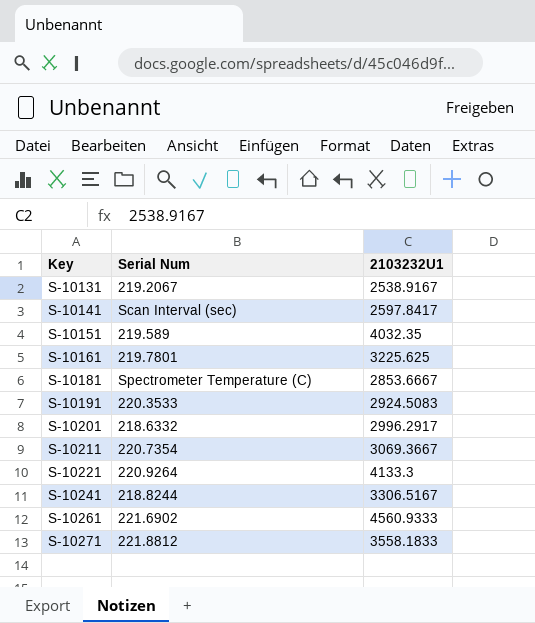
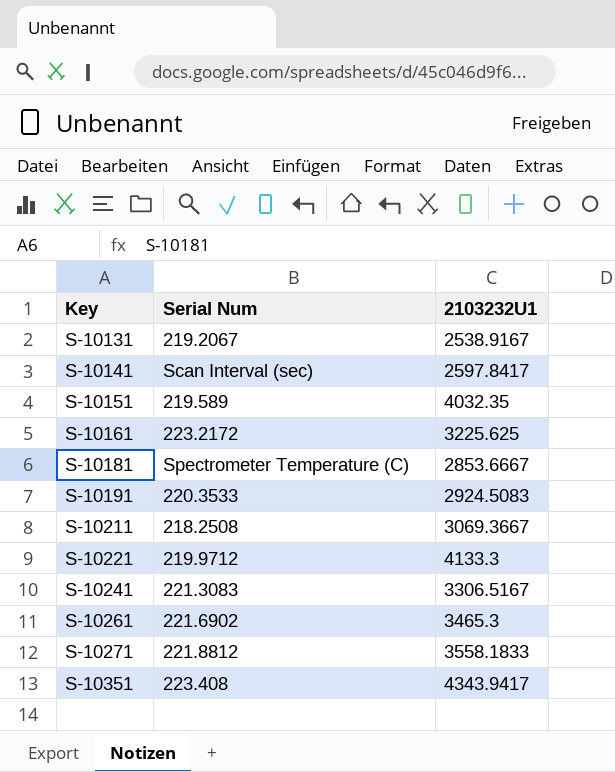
row S-10201: 218.6332 | 2996.2917 -> none
S-10161 | Serial Num: 219.7801 -> 223.2172
S-10211 | Serial Num: 220.7354 -> 218.2508
S-10221 | Serial Num: 220.9264 -> 219.9712
S-10241 | Serial Num: 218.8244 -> 221.3083
S-10261 | 2103232U1: 4560.9333 -> 3465.3
row S-10351: none -> 223.408 | 4343.9417

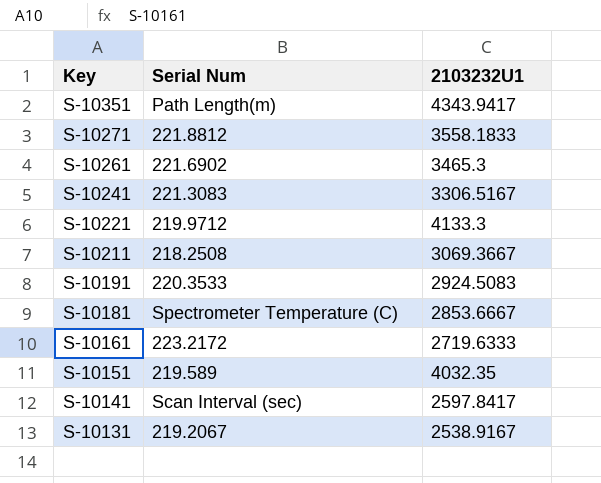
row order: Key ascending -> Key descending
S-10351 | Serial Num: 223.408 -> Path Length(m)
S-10161 | 2103232U1: 3225.625 -> 2719.6333

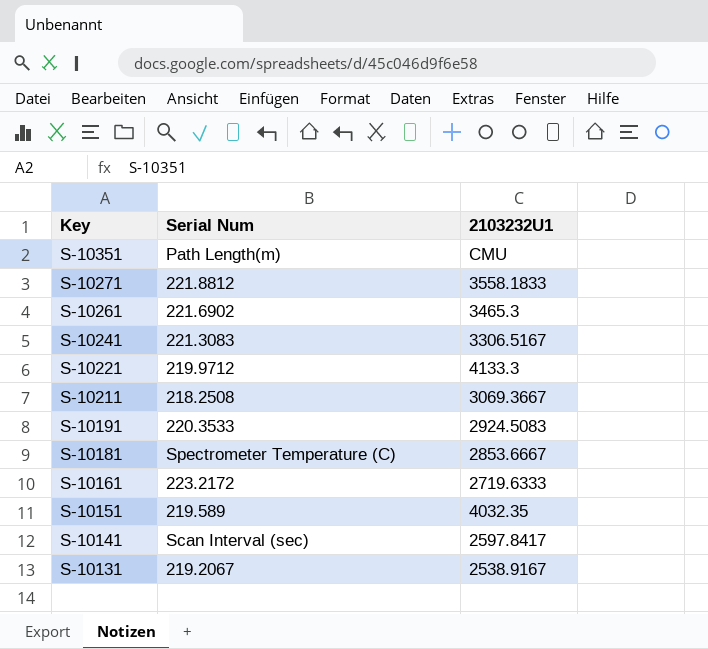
S-10351 | 2103232U1: 4343.9417 -> CMU

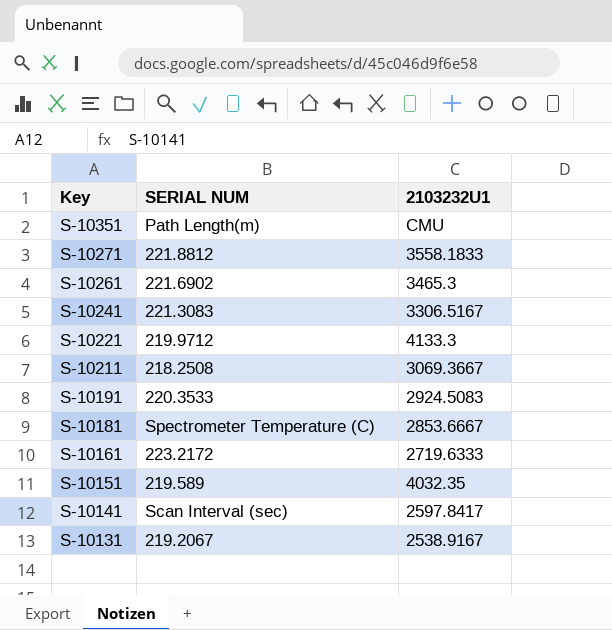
column name: Serial Num -> SERIAL NUM

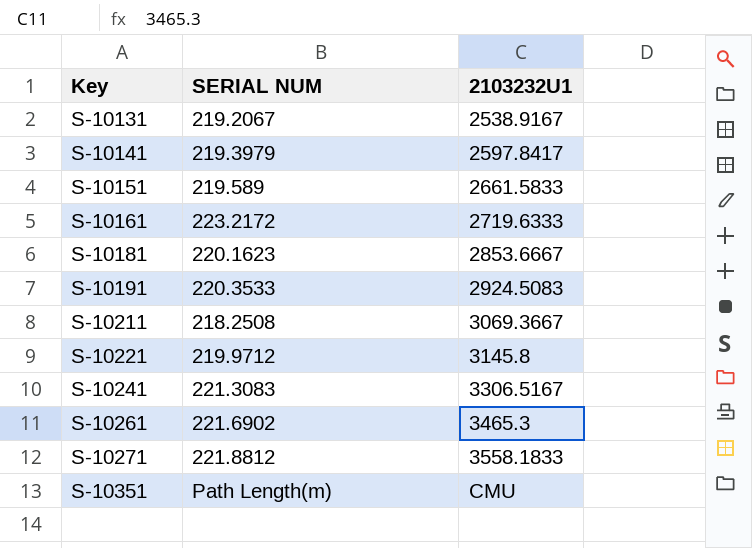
row order: Key descending -> Key ascending
S-10141 | SERIAL NUM: Scan Interval (sec) -> 219.3979
S-10151 | 2103232U1: 4032.35 -> 2661.5833
S-10181 | SERIAL NUM: Spectrometer Temperature (C) -> 220.1623
S-10221 | 2103232U1: 4133.3 -> 3145.8

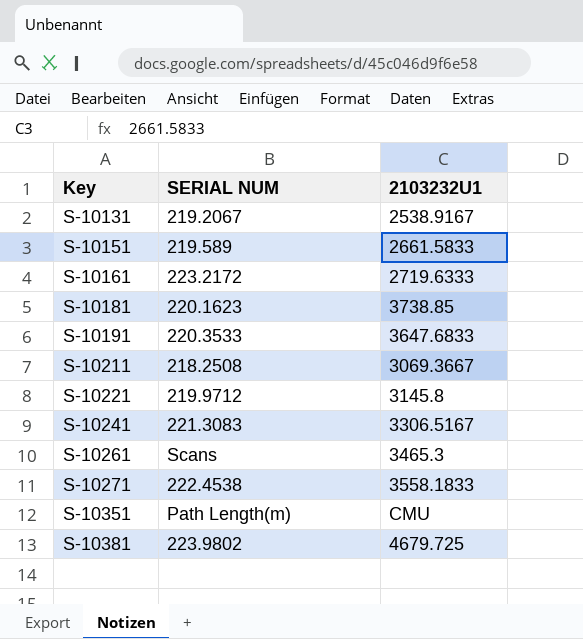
row S-10141: 219.3979 | 2597.8417 -> none
S-10181 | 2103232U1: 2853.6667 -> 3738.85
S-10191 | 2103232U1: 2924.5083 -> 3647.6833
S-10261 | SERIAL NUM: 221.6902 -> Scans
S-10271 | SERIAL NUM: 221.8812 -> 222.4538
row S-10381: none -> 223.9802 | 4679.725

